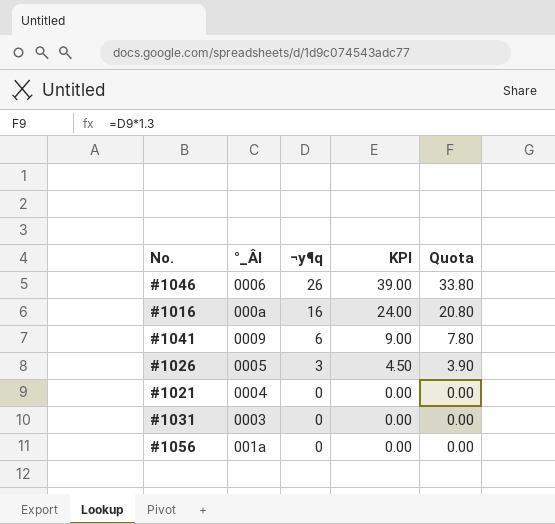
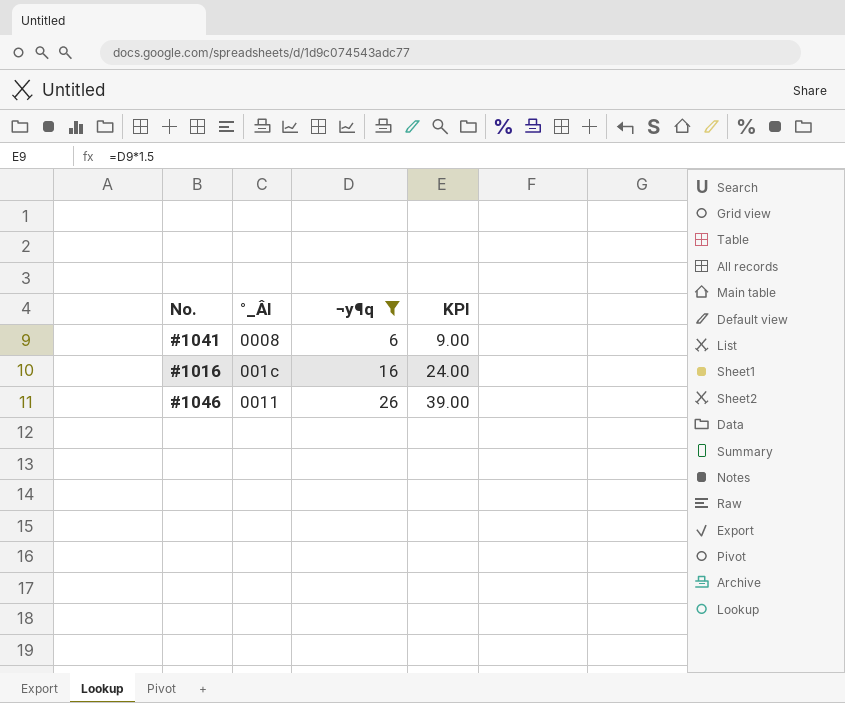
filter: none -> ¬y¶q >= 6
row order: ¬y¶q descending -> ¬y¶q ascending
column Quota | formula: [¬y¶q] * 1.3 -> none
#1041 | °_ÂI: 0009 -> 0008
#1016 | °_ÂI: 000a -> 001c
#1046 | °_ÂI: 0006 -> 0011

